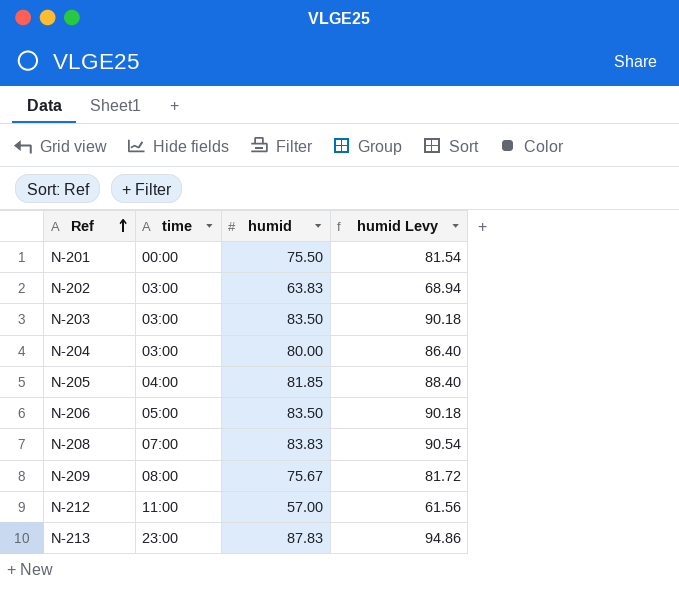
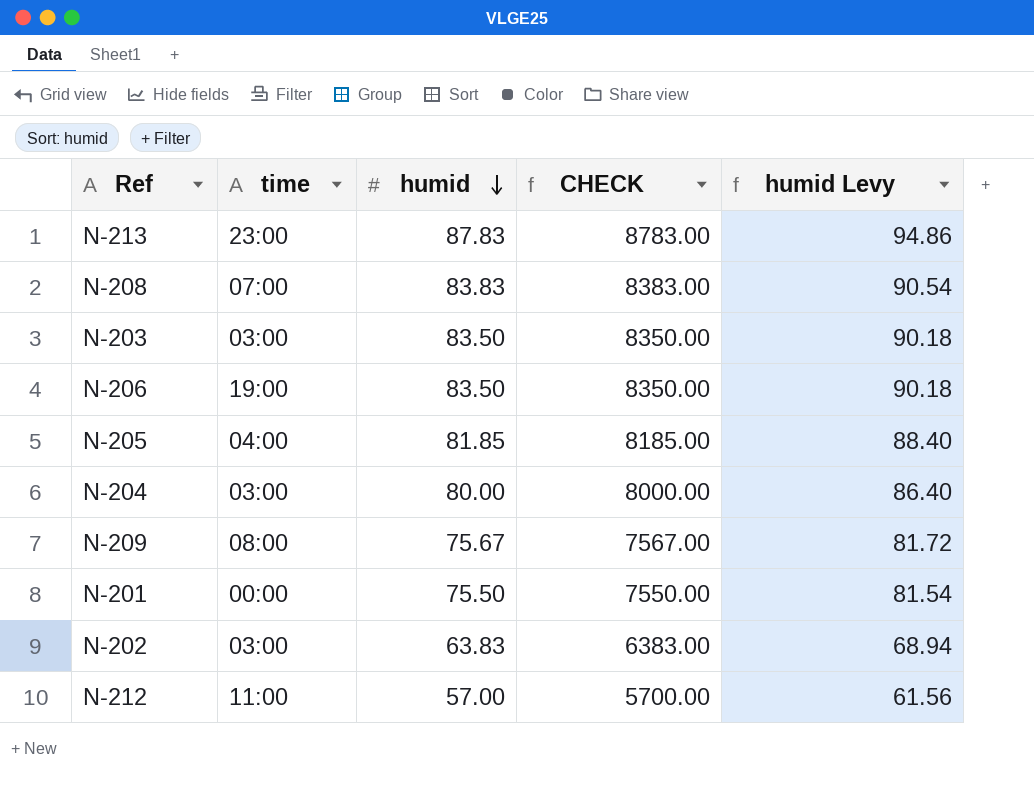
row order: Ref ascending -> humid descending
column CHECK | formula: none -> [humid] * 100
N-206 | time: 05:00 -> 19:00

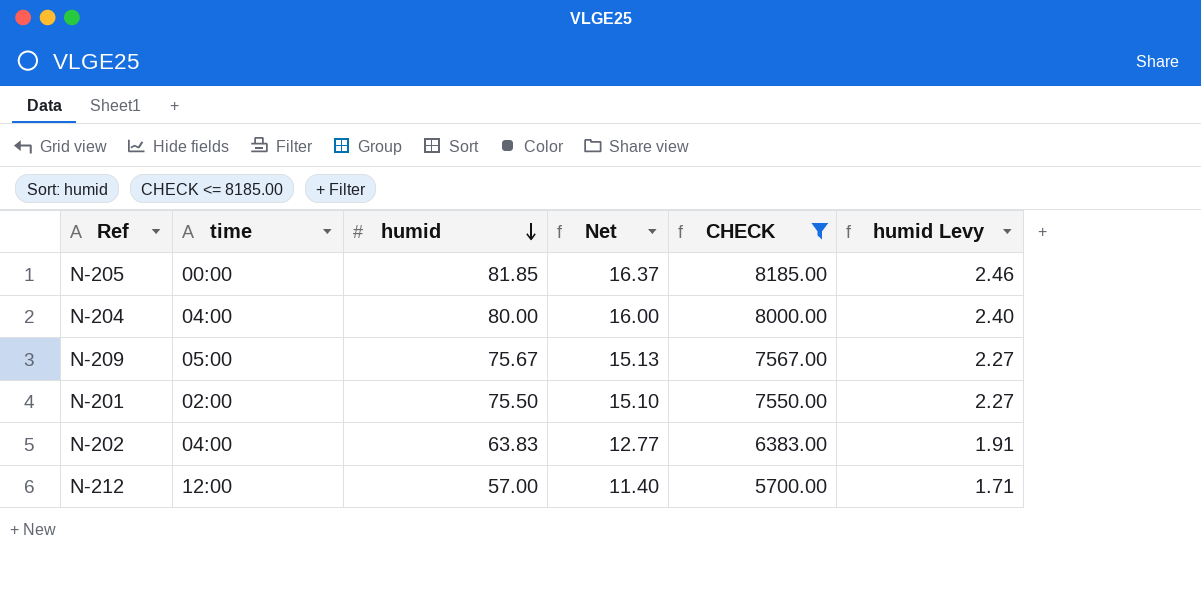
filter: none -> CHECK <= 8185.00
column Net | formula: none -> [humid] * 0.2
column humid Levy | formula: [humid] * 1.08 -> [humid] * 0.03
N-205 | time: 04:00 -> 00:00
N-204 | time: 03:00 -> 04:00
N-209 | time: 08:00 -> 05:00
N-201 | time: 00:00 -> 02:00
N-202 | time: 03:00 -> 04:00
N-212 | time: 11:00 -> 12:00

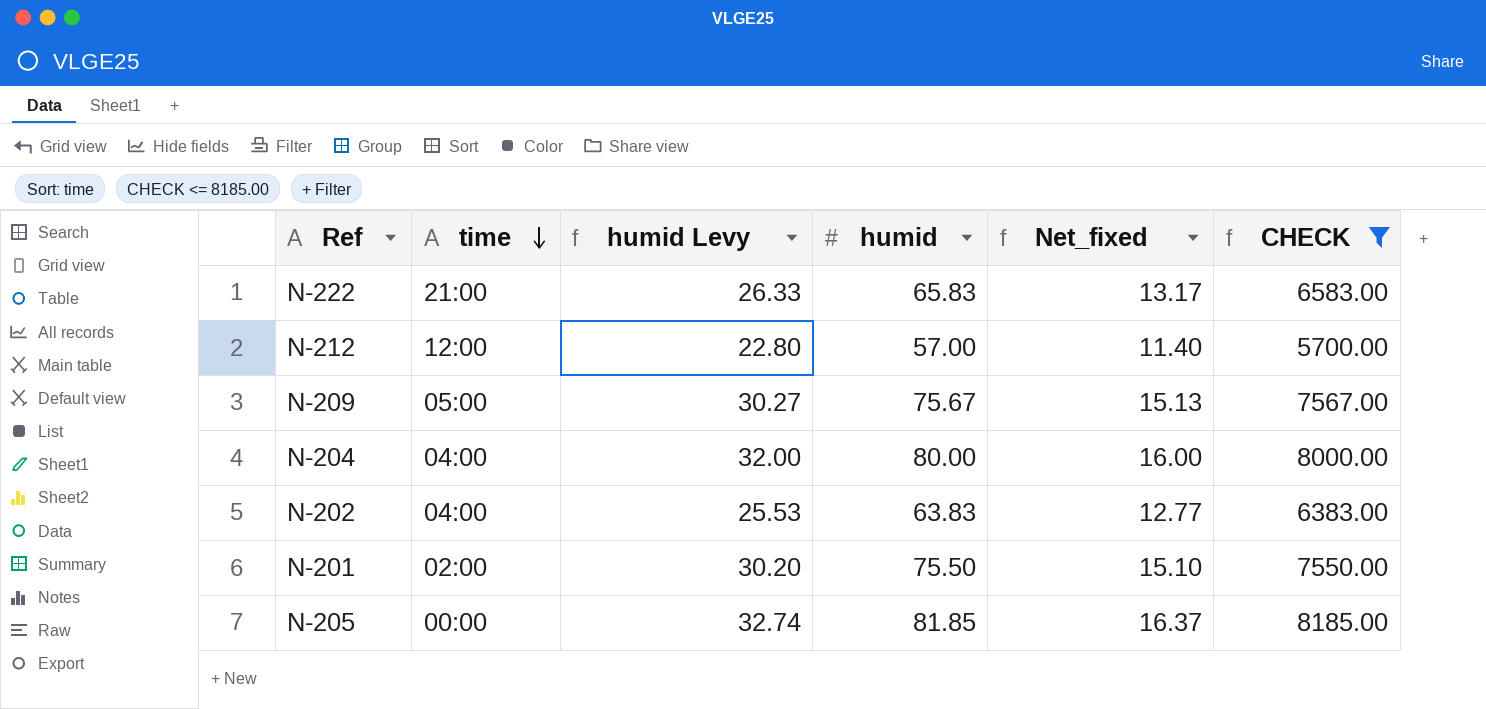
row order: humid descending -> time descending
column humid Levy | formula: [humid] * 0.03 -> [humid] * 0.4
column humid Levy | position: 6 -> 3
column name: Net -> Net_fixed
row N-222: none -> 21:00 | 26.33 | 65.83 | 13.17 | 6583.00

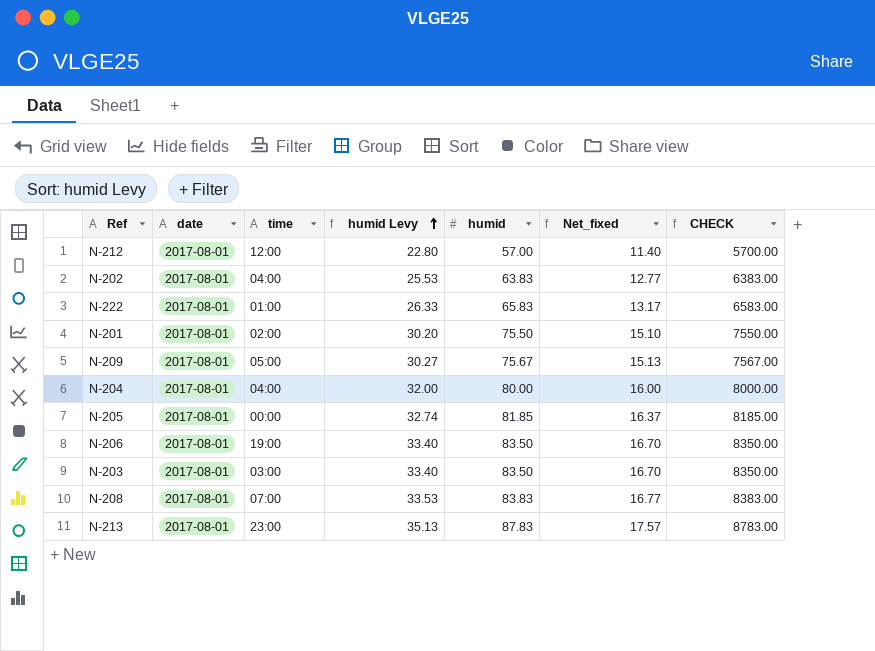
filter: CHECK <= 8185.00 -> none
row order: time descending -> humid Levy ascending
column date | position: none -> 2
N-222 | time: 21:00 -> 01:00

